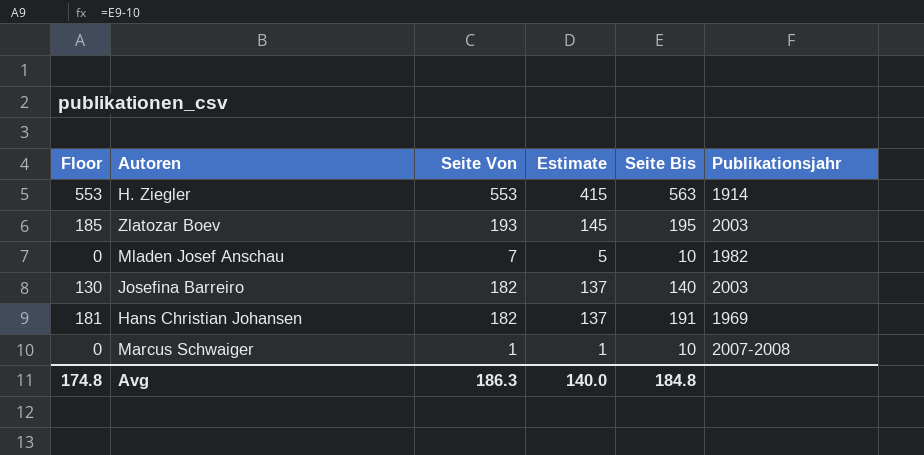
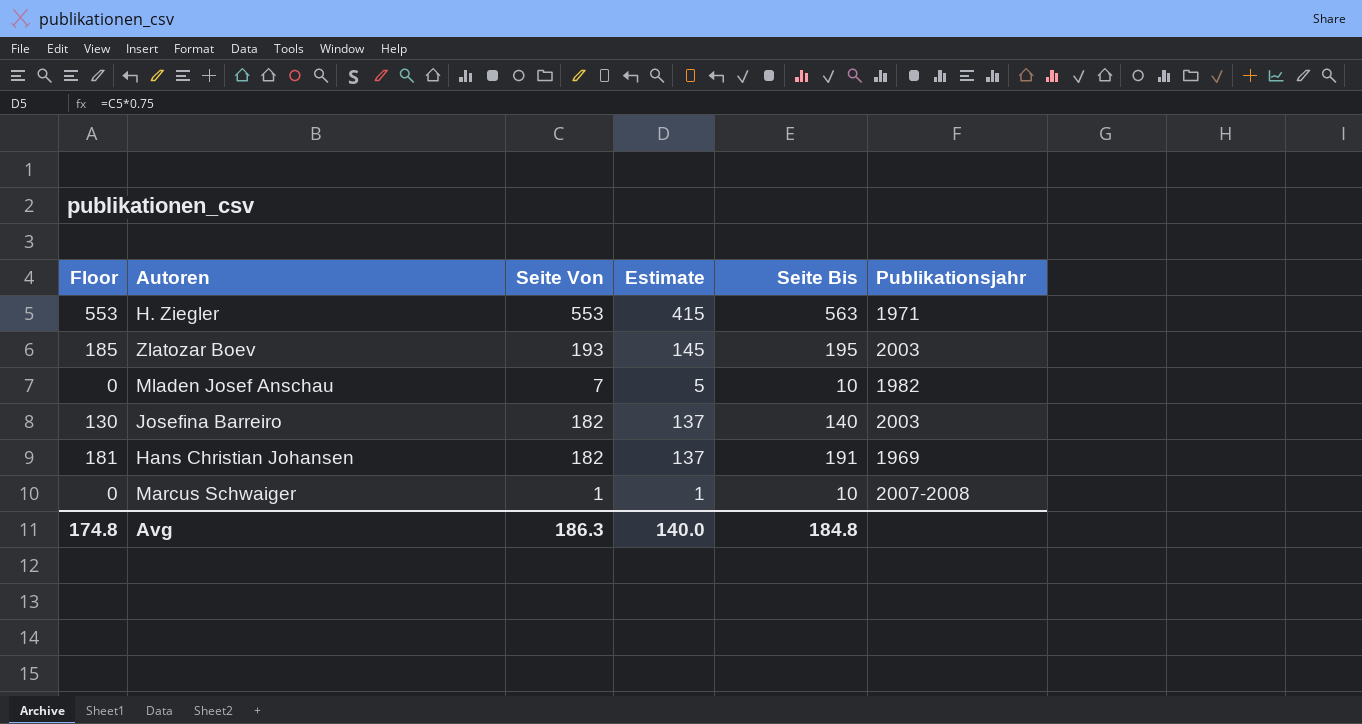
H. Ziegler | Publikationsjahr: 1914 -> 1971

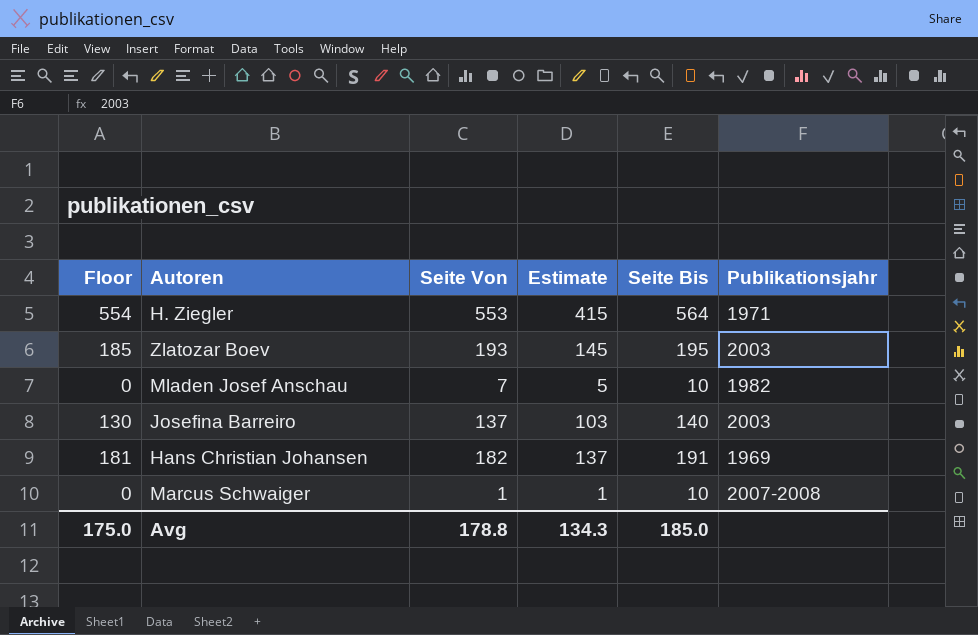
H. Ziegler | Floor: 553 -> 554
H. Ziegler | Seite Bis: 563 -> 564
Josefina Barreiro | Seite Von: 182 -> 137
Josefina Barreiro | Estimate: 137 -> 103
Avg | Floor: 174.8 -> 175.0
Avg | Seite Von: 186.3 -> 178.8
Avg | Estimate: 140.0 -> 134.3
Avg | Seite Bis: 184.8 -> 185.0

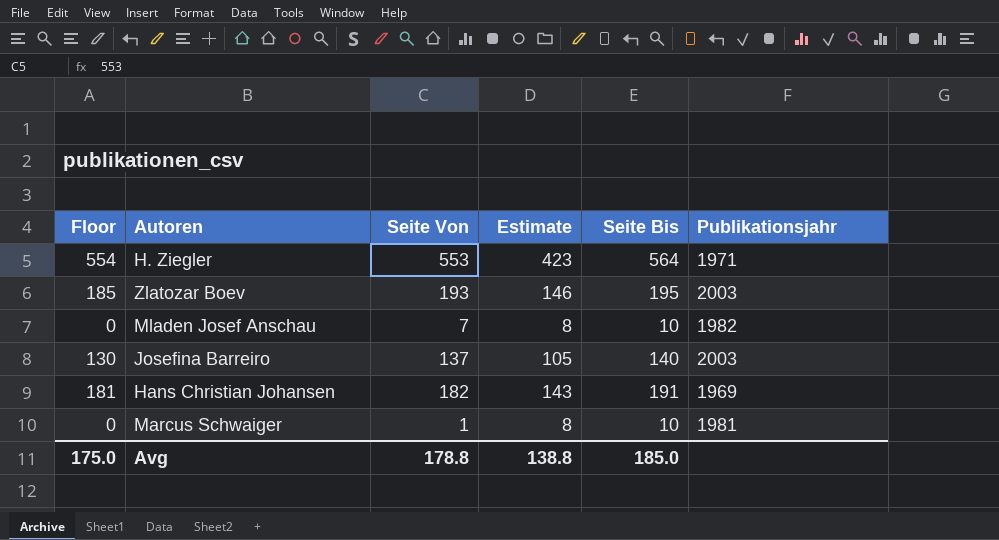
column Estimate | formula: [Seite Von] * 0.75 -> [Seite Bis] * 0.75
Marcus Schwaiger | Publikationsjahr: 2007-2008 -> 1981
Avg | Estimate: 134.3 -> 138.8

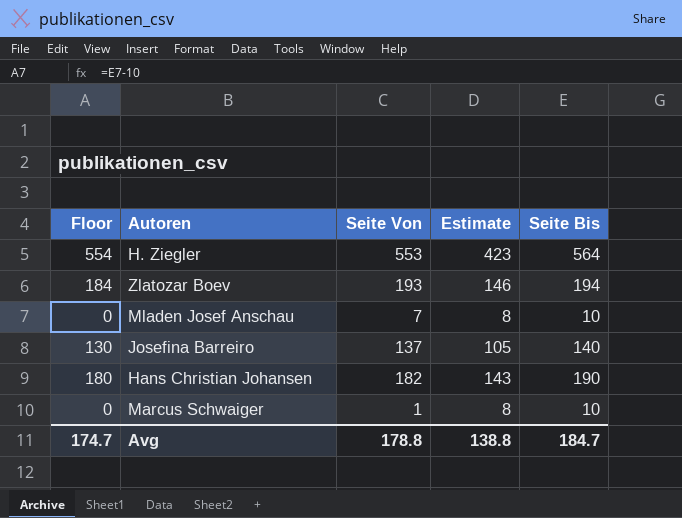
column Publikationsjahr | position: 6 -> none
Zlatozar Boev | Floor: 185 -> 184
Zlatozar Boev | Seite Bis: 195 -> 194
Hans Christian Johansen | Floor: 181 -> 180
Hans Christian Johansen | Seite Bis: 191 -> 190
Avg | Floor: 175.0 -> 174.7
Avg | Seite Bis: 185.0 -> 184.7

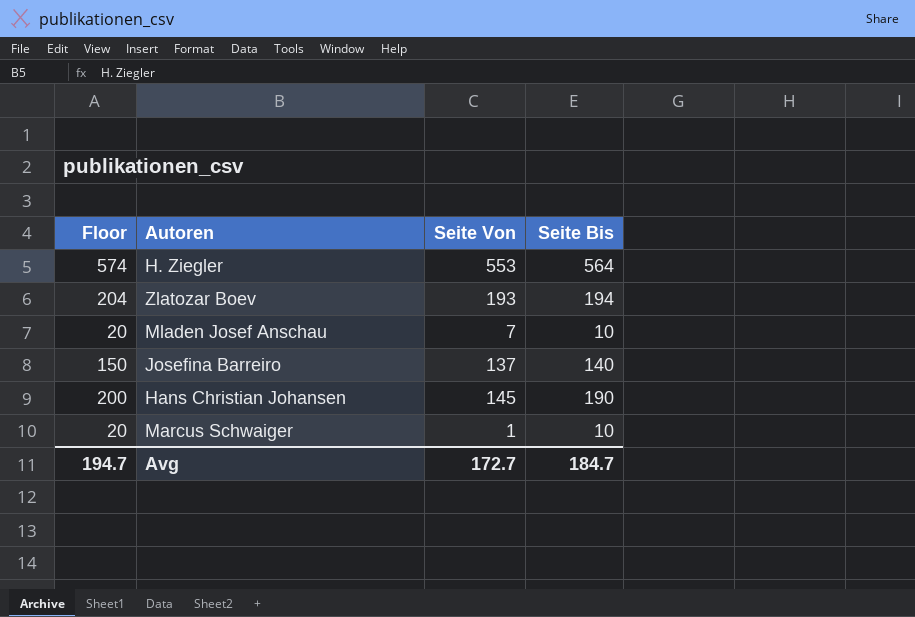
column Estimate | formula: [Seite Bis] * 0.75 -> none
column Floor | formula: [Seite Bis] - 10 -> [Seite Bis] + 10
Hans Christian Johansen | Seite Von: 182 -> 145
Avg | Floor: 174.7 -> 194.7
Avg | Seite Von: 178.8 -> 172.7

